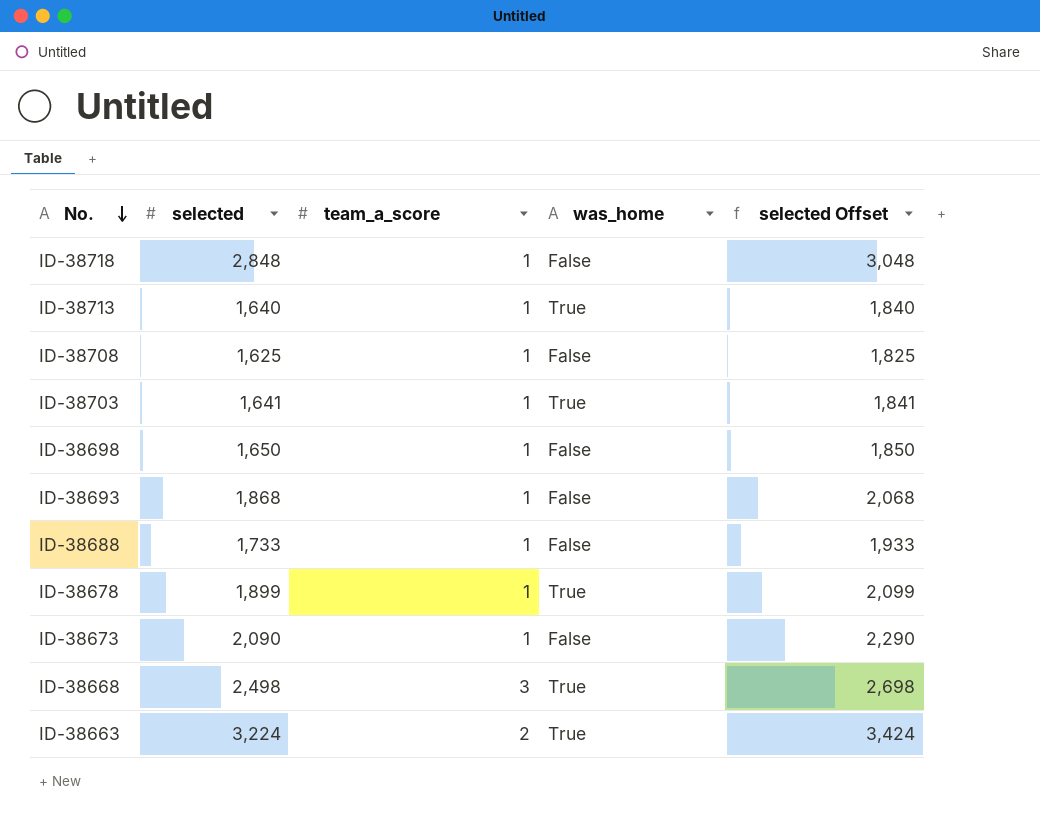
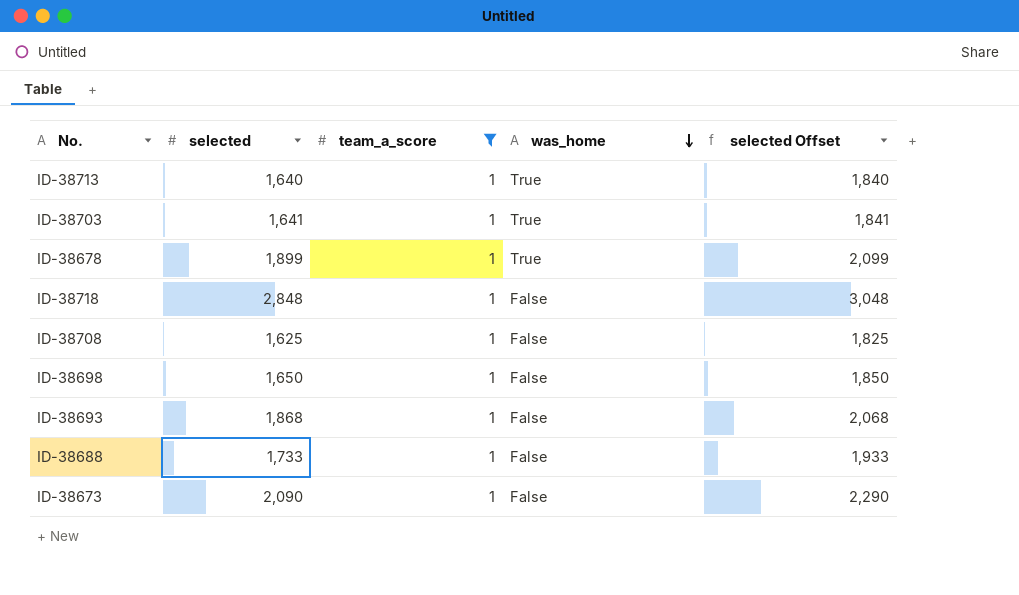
filter: none -> team_a_score = 1
row order: No. descending -> was_home descending

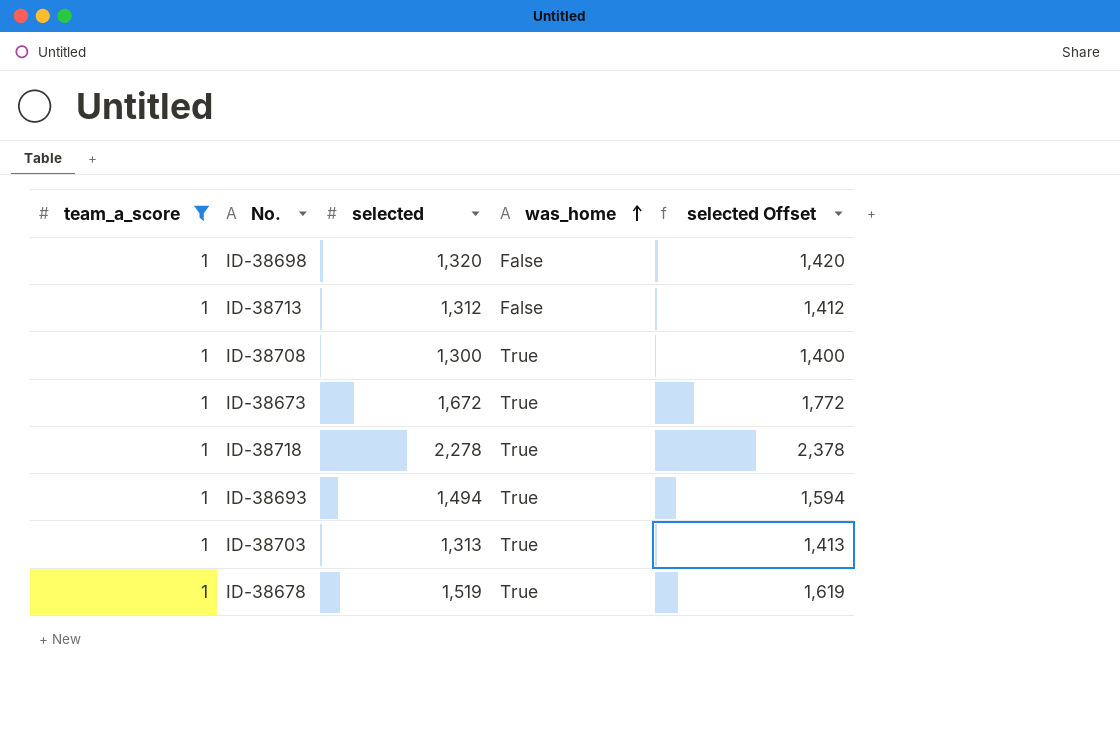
row order: was_home descending -> was_home ascending
column team_a_score | position: 3 -> 1
column selected Offset | formula: [selected] + 200 -> [selected] + 100
row ID-38688: 1,733 | 1 | False | 1,933 -> none
ID-38698 | selected: 1,650 -> 1,320
ID-38713 | selected: 1,640 -> 1,312
ID-38713 | was_home: True -> False
ID-38708 | selected: 1,625 -> 1,300
ID-38708 | was_home: False -> True
ID-38673 | selected: 2,090 -> 1,672
ID-38673 | was_home: False -> True
ID-38718 | selected: 2,848 -> 2,278
ID-38718 | was_home: False -> True
ID-38693 | selected: 1,868 -> 1,494
ID-38693 | was_home: False -> True
ID-38703 | selected: 1,641 -> 1,313
ID-38678 | selected: 1,899 -> 1,519

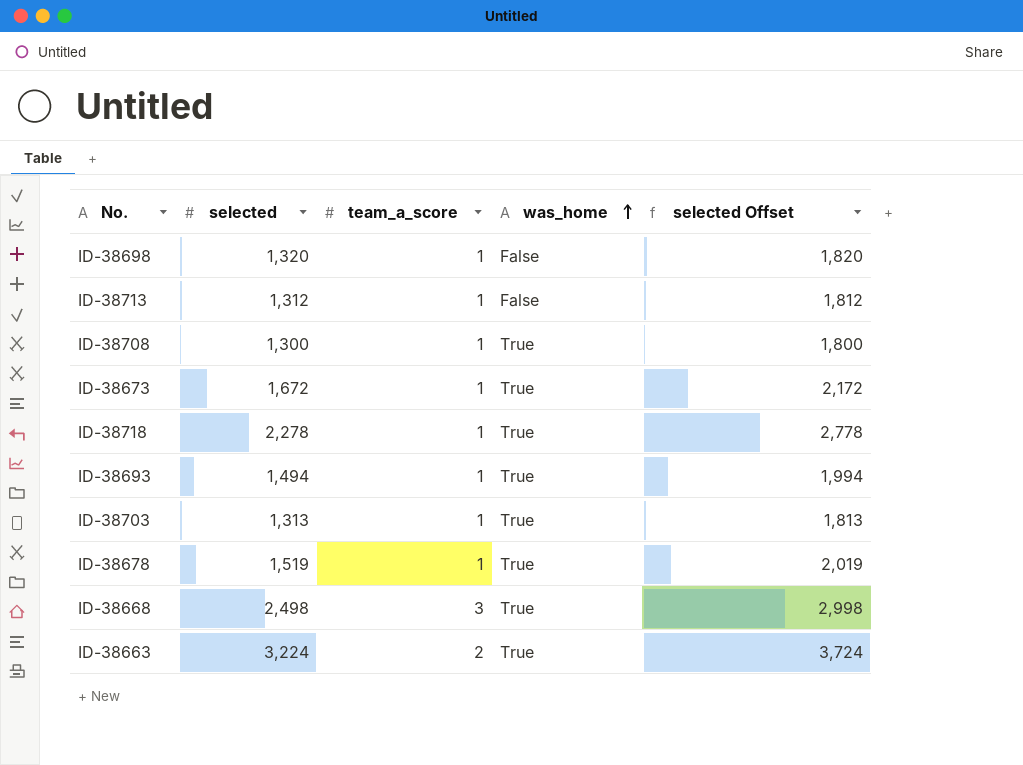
filter: team_a_score = 1 -> none
column team_a_score | position: 1 -> 3
column selected Offset | formula: [selected] + 100 -> [selected] + 500

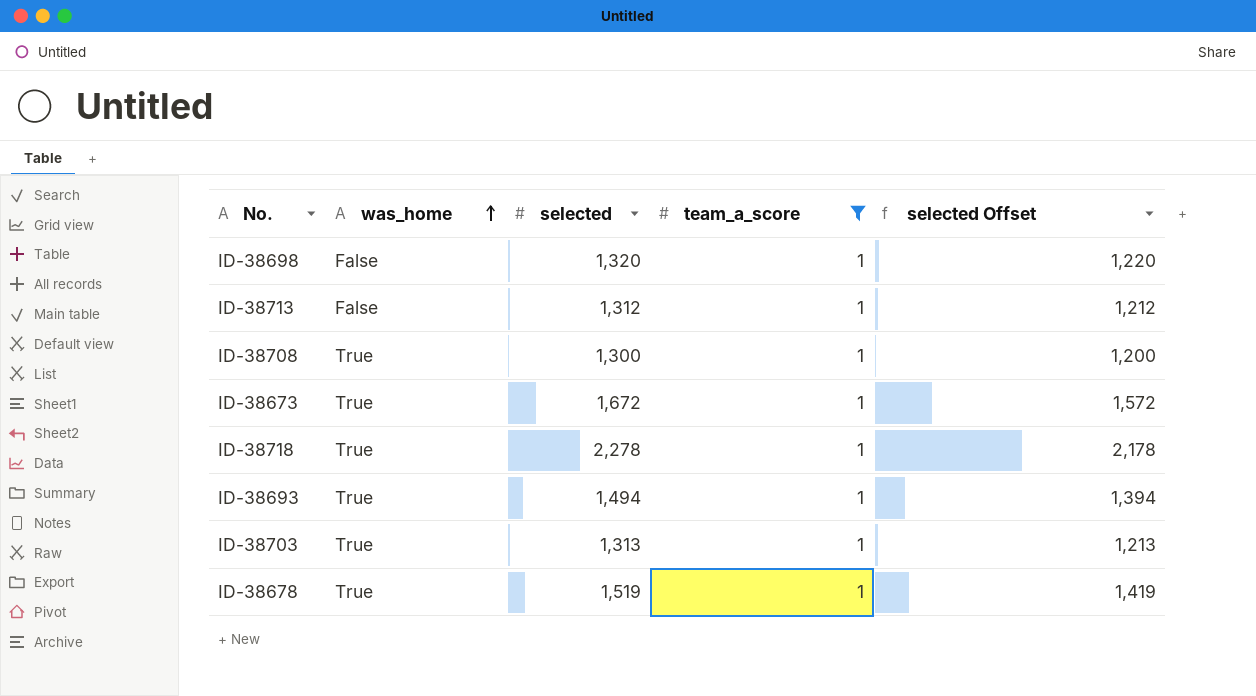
filter: none -> team_a_score = 1
column was_home | position: 4 -> 2
column selected Offset | formula: [selected] + 500 -> [selected] - 100

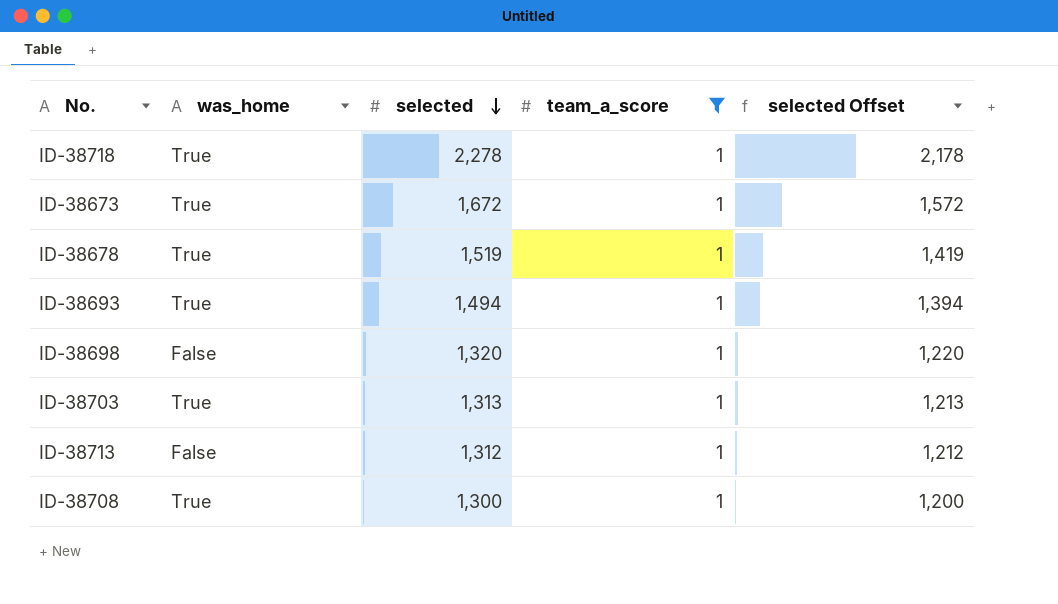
row order: was_home ascending -> selected descending

